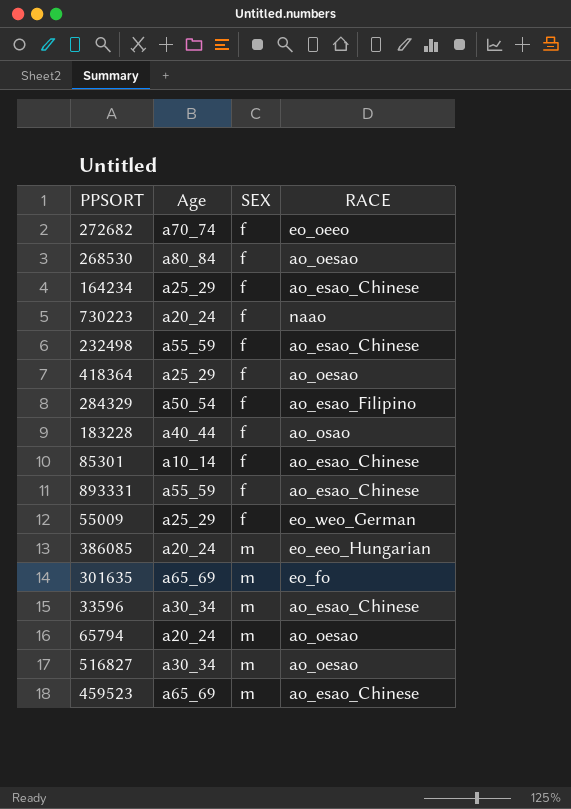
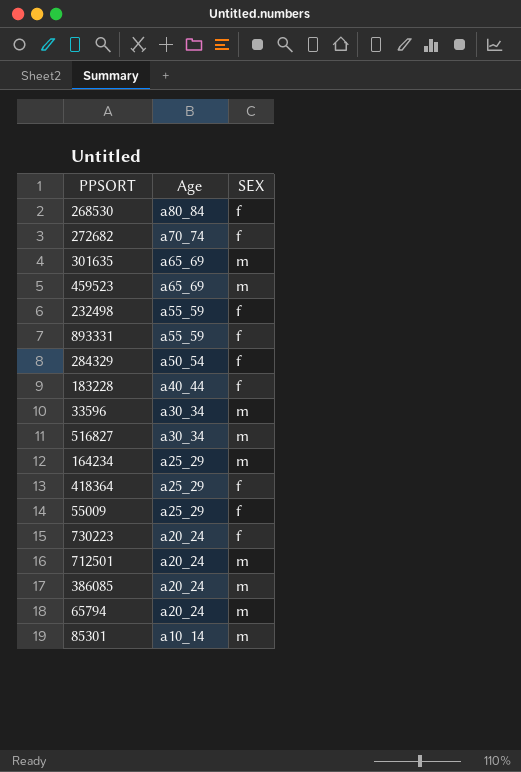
row order: SEX ascending -> Age descending
column RACE | position: 4 -> none
164234 | SEX: f -> m
row 712501: none -> a20_24 | m
85301 | SEX: f -> m

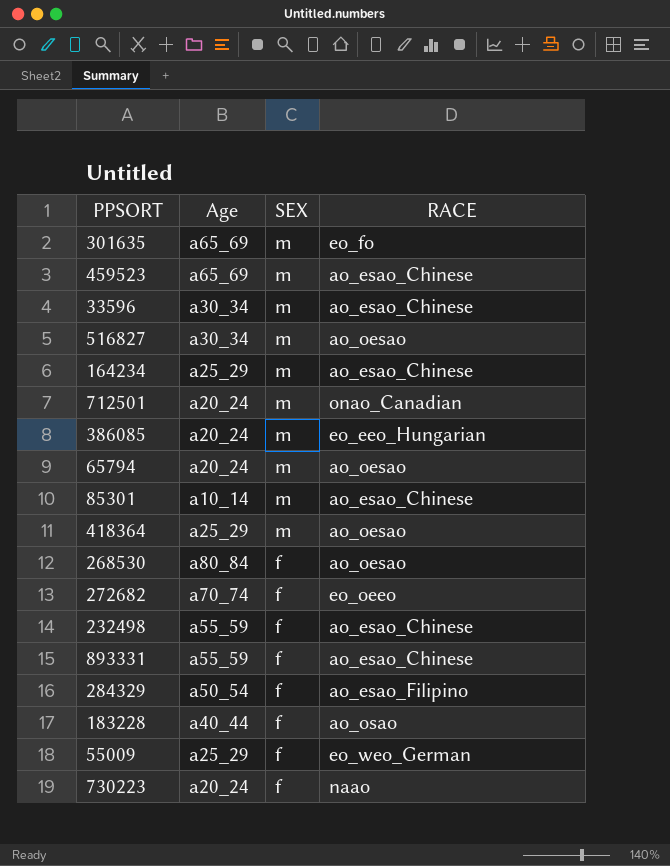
row order: Age descending -> SEX descending
column RACE | position: none -> 4
418364 | SEX: f -> m

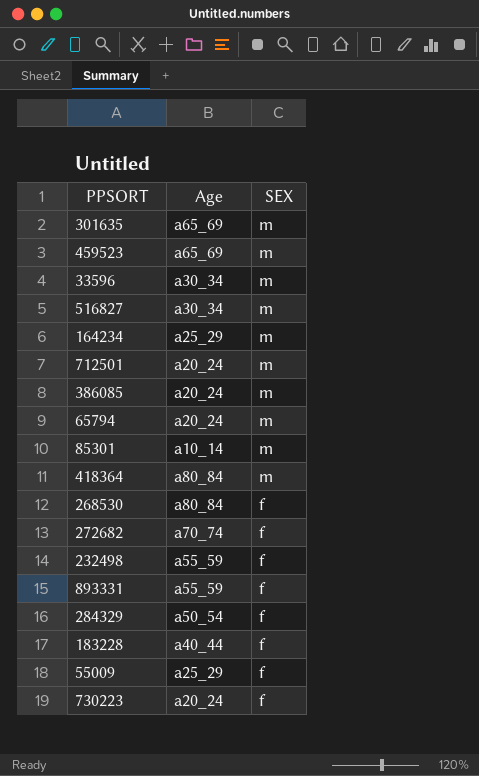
column RACE | position: 4 -> none
418364 | Age: a25_29 -> a80_84

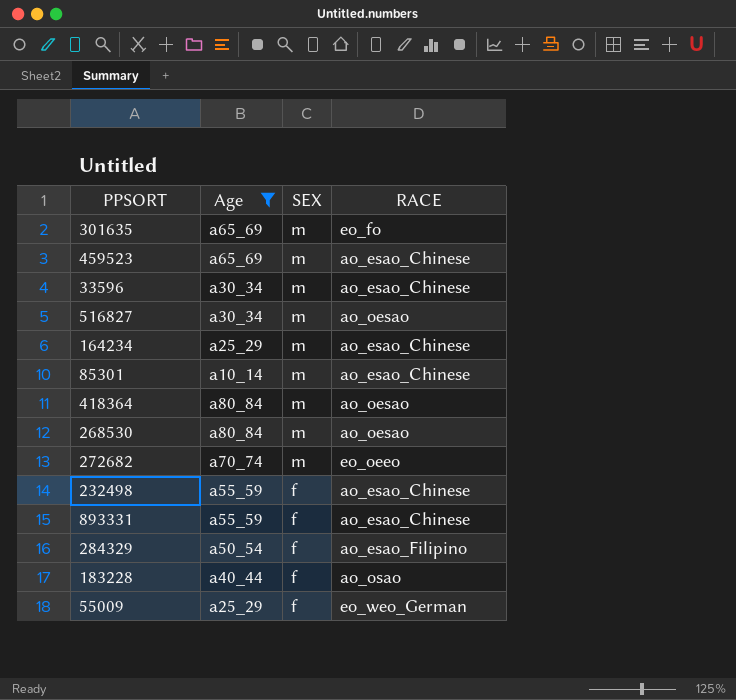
filter: none -> Age != a20_24
column RACE | position: none -> 4
268530 | SEX: f -> m
272682 | SEX: f -> m

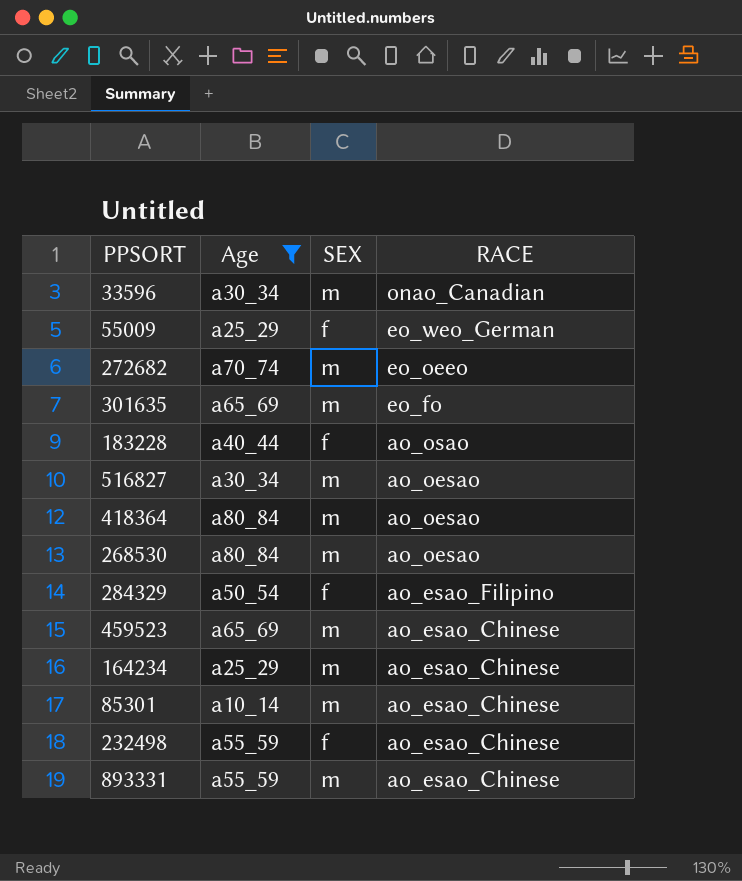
row order: SEX descending -> RACE descending
33596 | RACE: ao_esao_Chinese -> onao_Canadian
893331 | SEX: f -> m

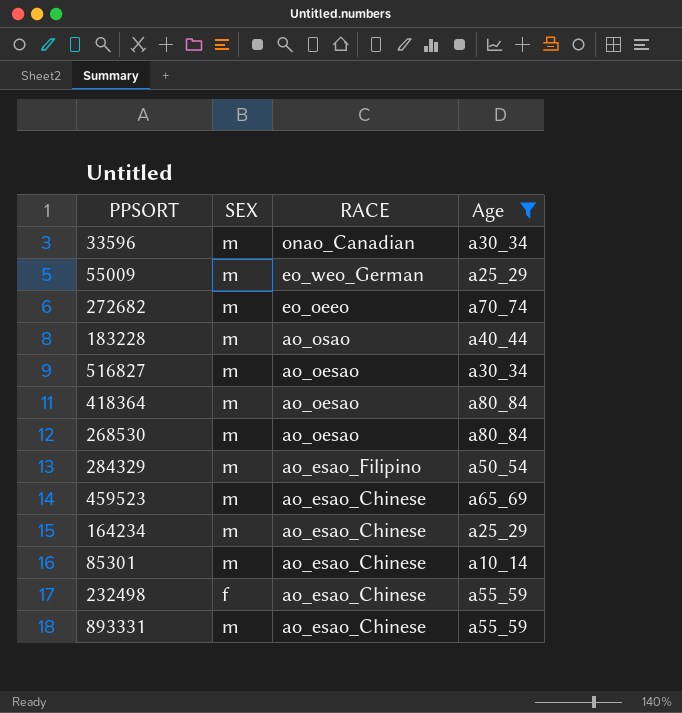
column Age | position: 2 -> 4
row 301635: a65_69 | m | eo_fo -> none
55009 | SEX: f -> m
183228 | SEX: f -> m
284329 | SEX: f -> m

